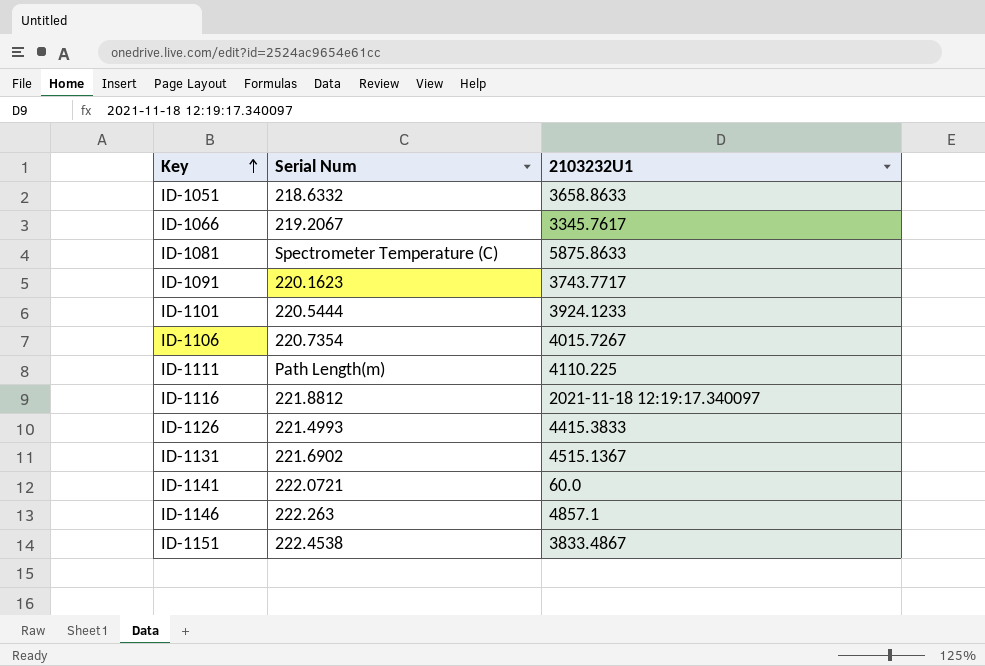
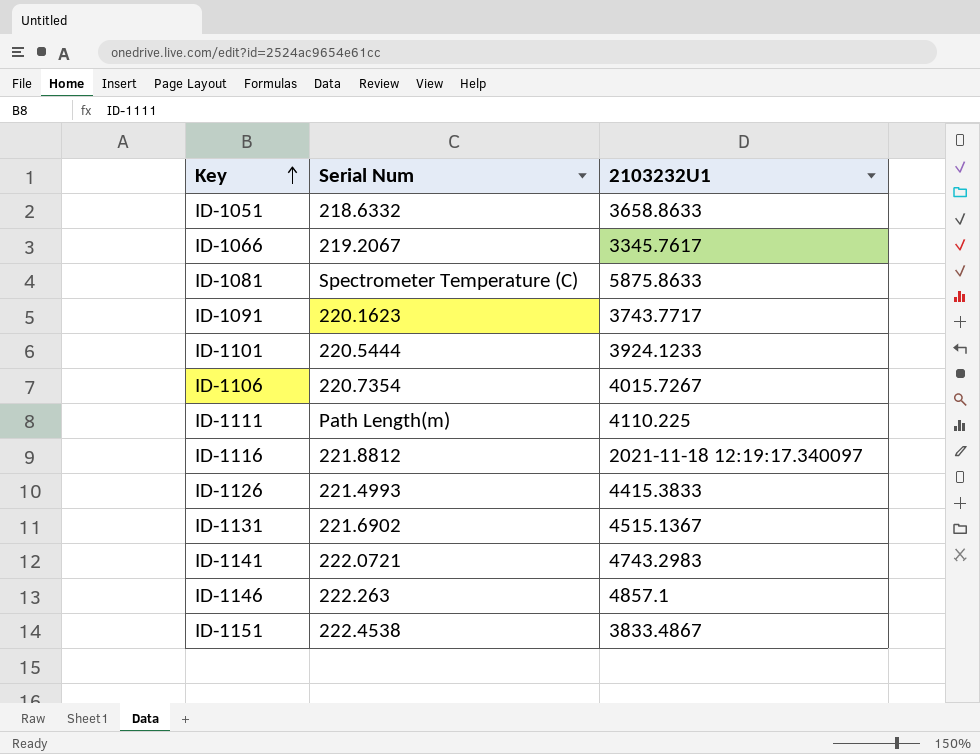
ID-1141 | 2103232U1: 60.0 -> 4743.2983

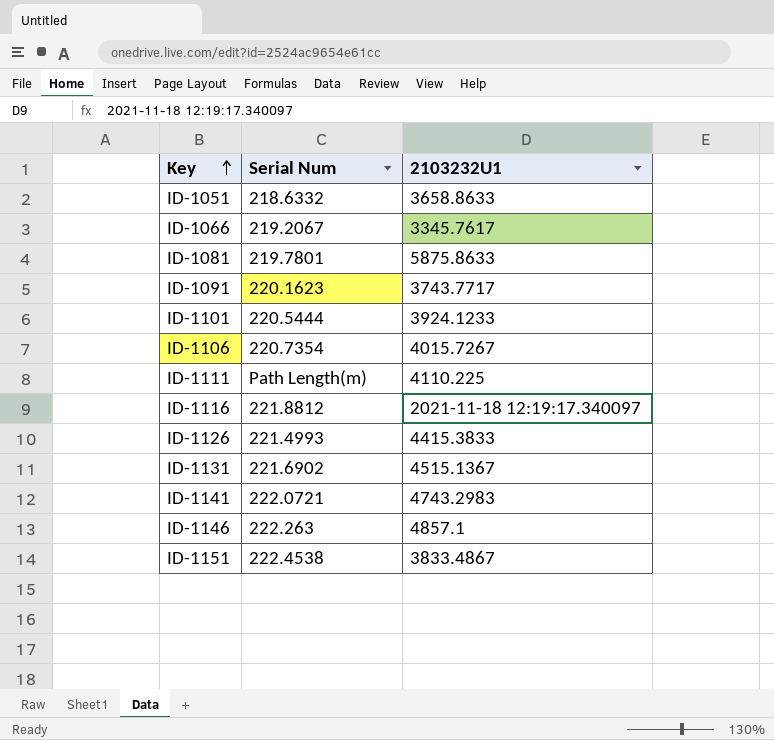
ID-1081 | Serial Num: Spectrometer Temperature (C) -> 219.7801

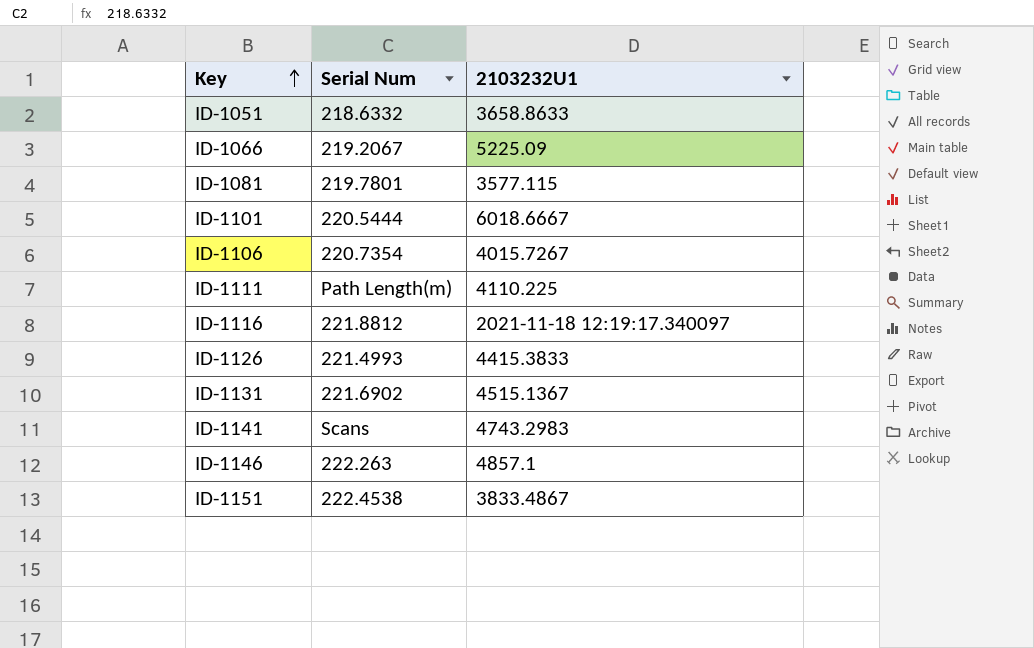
row ID-1091: 220.1623 | 3743.7717 -> none
ID-1066 | 2103232U1: 3345.7617 -> 5225.09
ID-1081 | 2103232U1: 5875.8633 -> 3577.115
ID-1101 | 2103232U1: 3924.1233 -> 6018.6667
ID-1141 | Serial Num: 222.0721 -> Scans

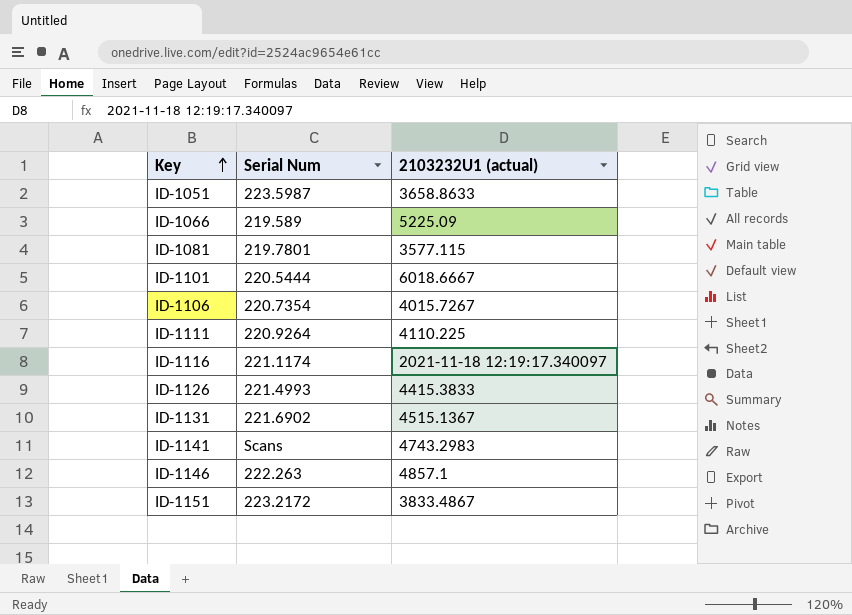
column name: 2103232U1 -> 2103232U1 (actual)
ID-1051 | Serial Num: 218.6332 -> 223.5987
ID-1066 | Serial Num: 219.2067 -> 219.589
ID-1111 | Serial Num: Path Length(m) -> 220.9264
ID-1116 | Serial Num: 221.8812 -> 221.1174
ID-1151 | Serial Num: 222.4538 -> 223.2172

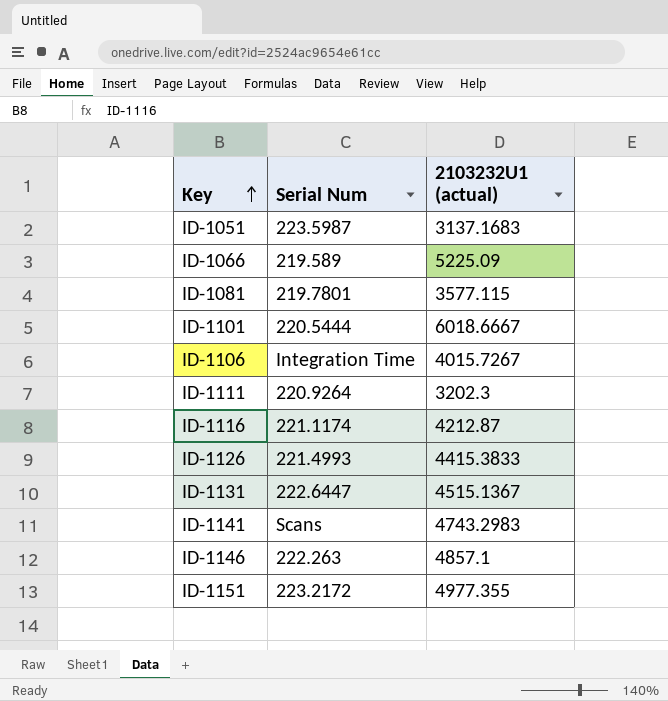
ID-1051 | 2103232U1 (actual): 3658.8633 -> 3137.1683
ID-1106 | Serial Num: 220.7354 -> Integration Time
ID-1111 | 2103232U1 (actual): 4110.225 -> 3202.3
ID-1116 | 2103232U1 (actual): 2021-11-18 12:19:17.340097 -> 4212.87
ID-1131 | Serial Num: 221.6902 -> 222.6447
ID-1151 | 2103232U1 (actual): 3833.4867 -> 4977.355

